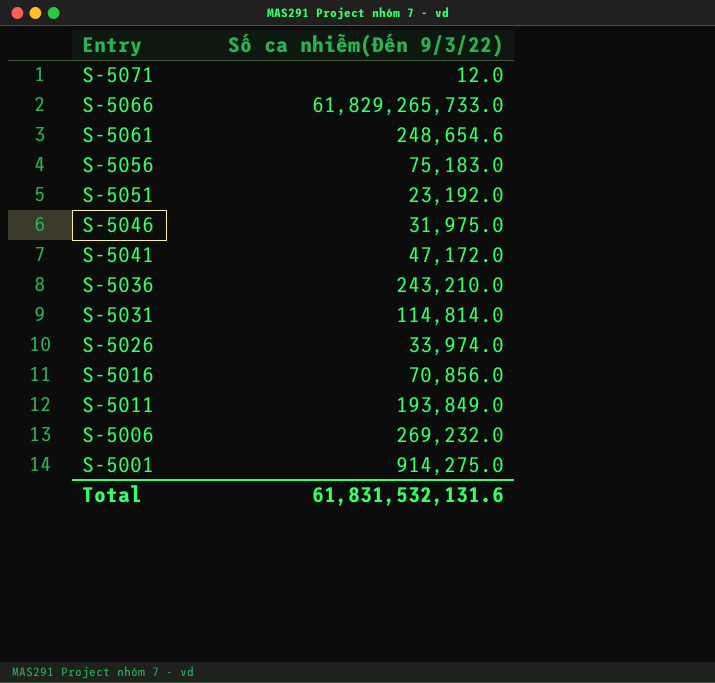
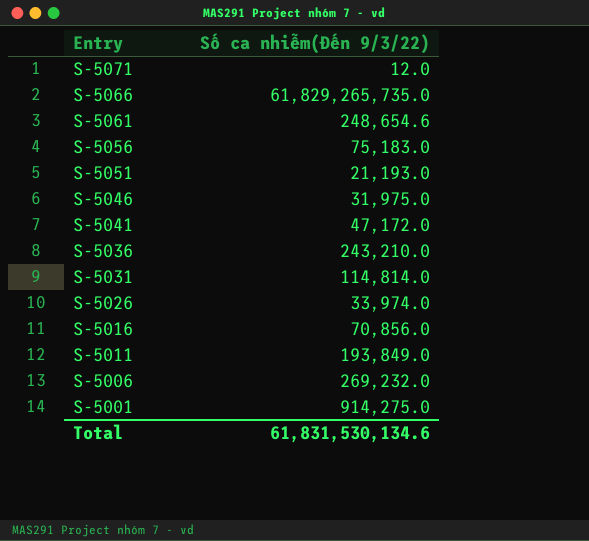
S-5066 | Số ca nhiễm(Đến 9/3/22): 61,829,265,733.0 -> 61,829,265,735.0
S-5051 | Số ca nhiễm(Đến 9/3/22): 23,192.0 -> 21,193.0
Total | Số ca nhiễm(Đến 9/3/22): 61,831,532,131.6 -> 61,831,530,134.6

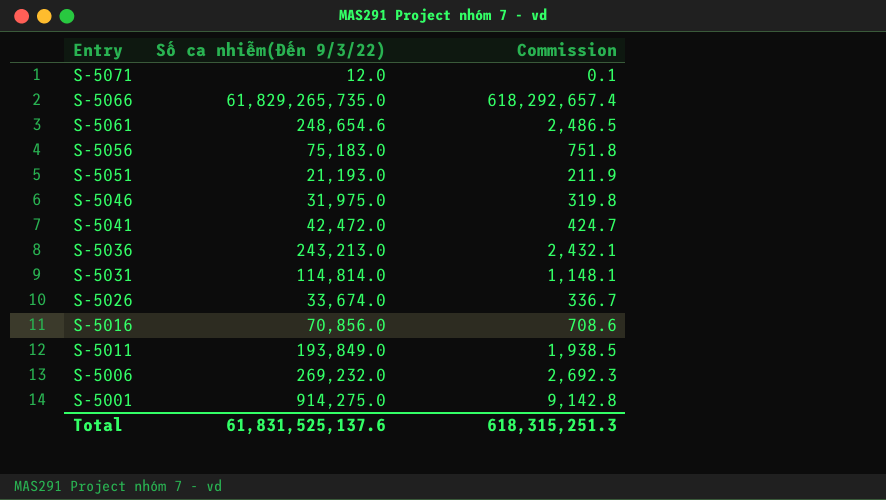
column Commission | formula: none -> [Số ca nhiễm(Đến 9/3/22)] * 0.01
S-5041 | Số ca nhiễm(Đến 9/3/22): 47,172.0 -> 42,472.0
S-5036 | Số ca nhiễm(Đến 9/3/22): 243,210.0 -> 243,213.0
S-5026 | Số ca nhiễm(Đến 9/3/22): 33,974.0 -> 33,674.0
Total | Số ca nhiễm(Đến 9/3/22): 61,831,530,134.6 -> 61,831,525,137.6

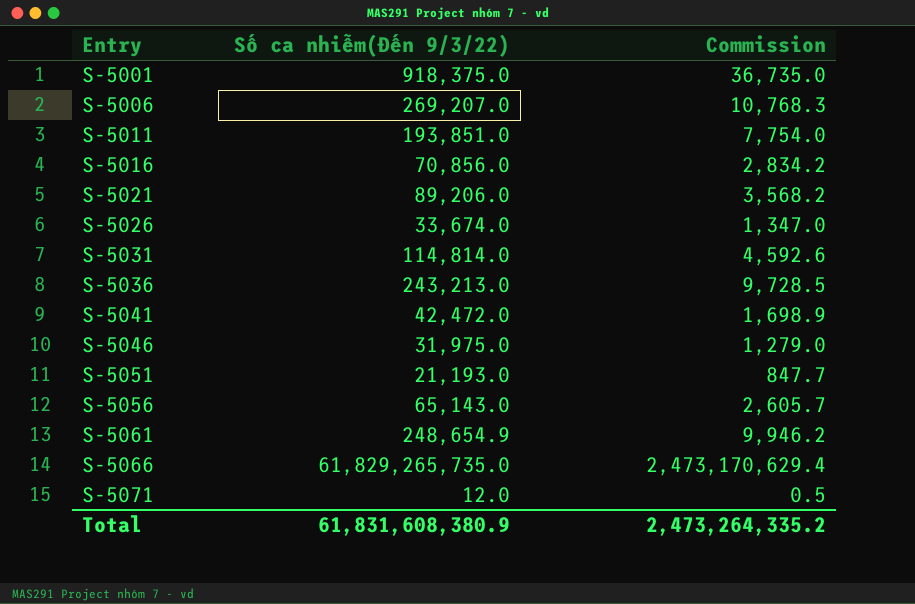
row order: Entry descending -> Entry ascending
column Commission | formula: [Số ca nhiễm(Đến 9/3/22)] * 0.01 -> [Số ca nhiễm(Đến 9/3/22)] * 0.04
S-5001 | Số ca nhiễm(Đến 9/3/22): 914,275.0 -> 918,375.0
S-5006 | Số ca nhiễm(Đến 9/3/22): 269,232.0 -> 269,207.0
S-5011 | Số ca nhiễm(Đến 9/3/22): 193,849.0 -> 193,851.0
row S-5021: none -> 89,206.0 | 3,568.2
S-5056 | Số ca nhiễm(Đến 9/3/22): 75,183.0 -> 65,143.0
S-5061 | Số ca nhiễm(Đến 9/3/22): 248,654.6 -> 248,654.9
Total | Số ca nhiễm(Đến 9/3/22): 61,831,525,137.6 -> 61,831,608,380.9
Total | Commission: 618,315,251.3 -> 2,473,264,335.2

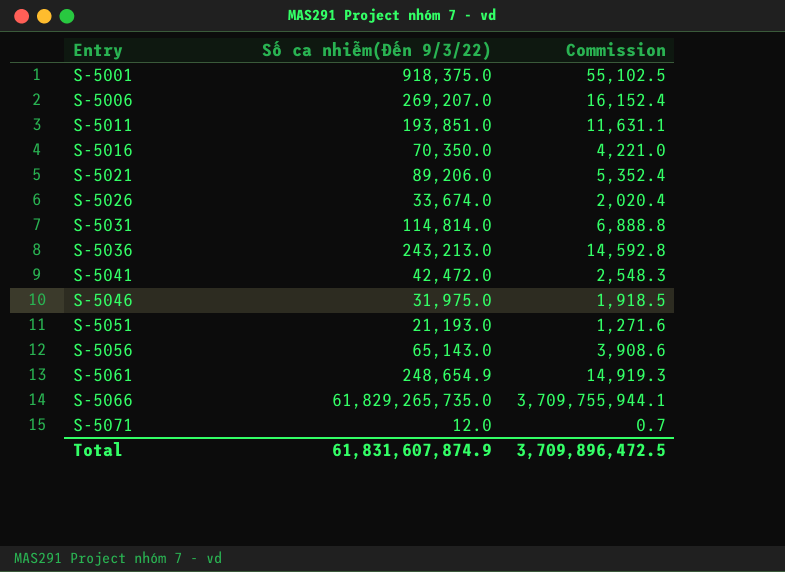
column Commission | formula: [Số ca nhiễm(Đến 9/3/22)] * 0.04 -> [Số ca nhiễm(Đến 9/3/22)] * 0.06
S-5016 | Số ca nhiễm(Đến 9/3/22): 70,856.0 -> 70,350.0
Total | Số ca nhiễm(Đến 9/3/22): 61,831,608,380.9 -> 61,831,607,874.9
Total | Commission: 2,473,264,335.2 -> 3,709,896,472.5

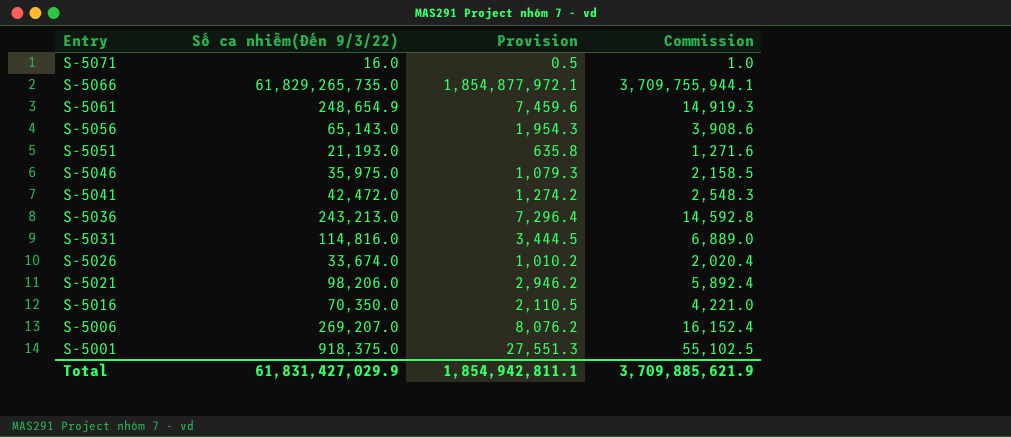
row order: Entry ascending -> Entry descending
column Provision | formula: none -> [Số ca nhiễm(Đến 9/3/22)] * 0.03
row S-5011: 193,851.0 | 11,631.1 -> none
S-5071 | Số ca nhiễm(Đến 9/3/22): 12.0 -> 16.0
S-5071 | Commission: 0.7 -> 1.0
S-5046 | Số ca nhiễm(Đến 9/3/22): 31,975.0 -> 35,975.0
S-5046 | Commission: 1,918.5 -> 2,158.5
S-5031 | Số ca nhiễm(Đến 9/3/22): 114,814.0 -> 114,816.0
S-5031 | Commission: 6,888.8 -> 6,889.0
S-5021 | Số ca nhiễm(Đến 9/3/22): 89,206.0 -> 98,206.0
S-5021 | Commission: 5,352.4 -> 5,892.4
Total | Số ca nhiễm(Đến 9/3/22): 61,831,607,874.9 -> 61,831,427,029.9
Total | Commission: 3,709,896,472.5 -> 3,709,885,621.9

